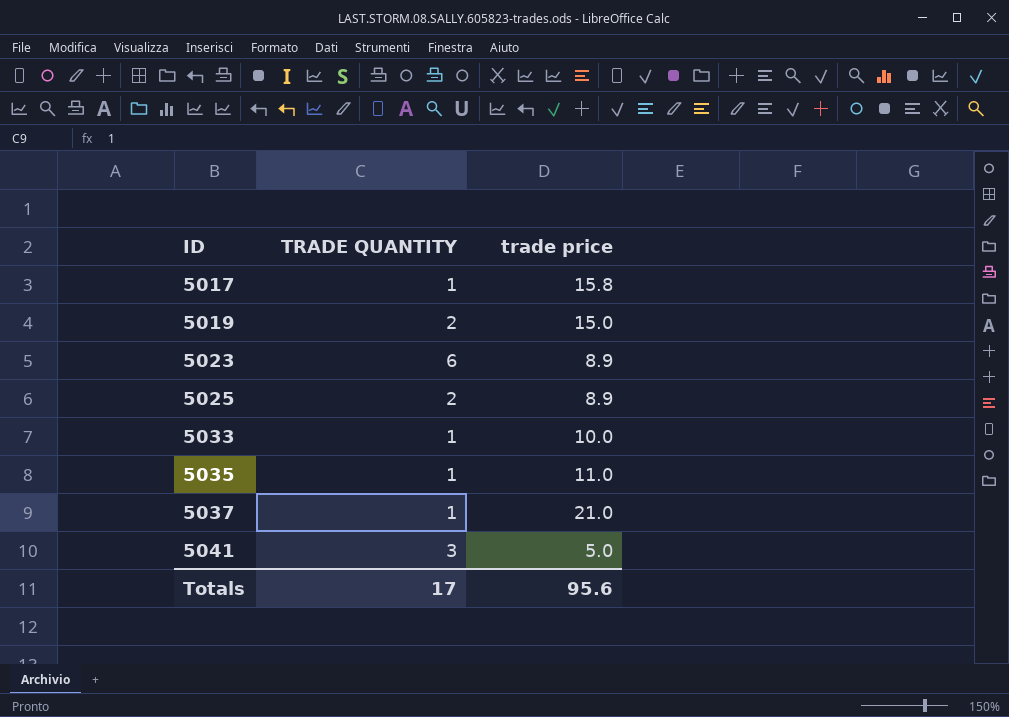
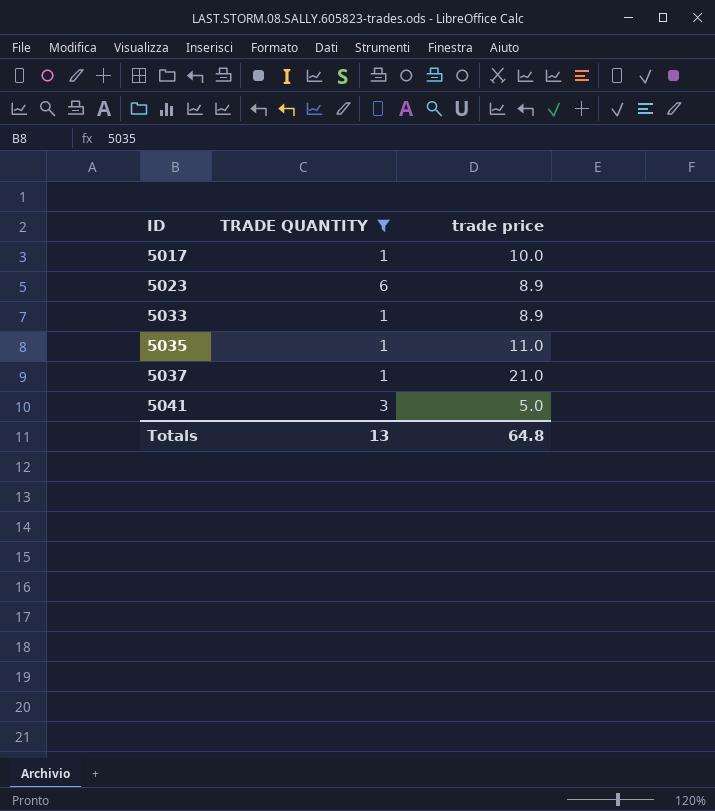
filter: none -> TRADE QUANTITY != 2
5017 | trade price: 15.8 -> 10.0
5033 | trade price: 10.0 -> 8.9
Totals | TRADE QUANTITY: 17 -> 13
Totals | trade price: 95.6 -> 64.8

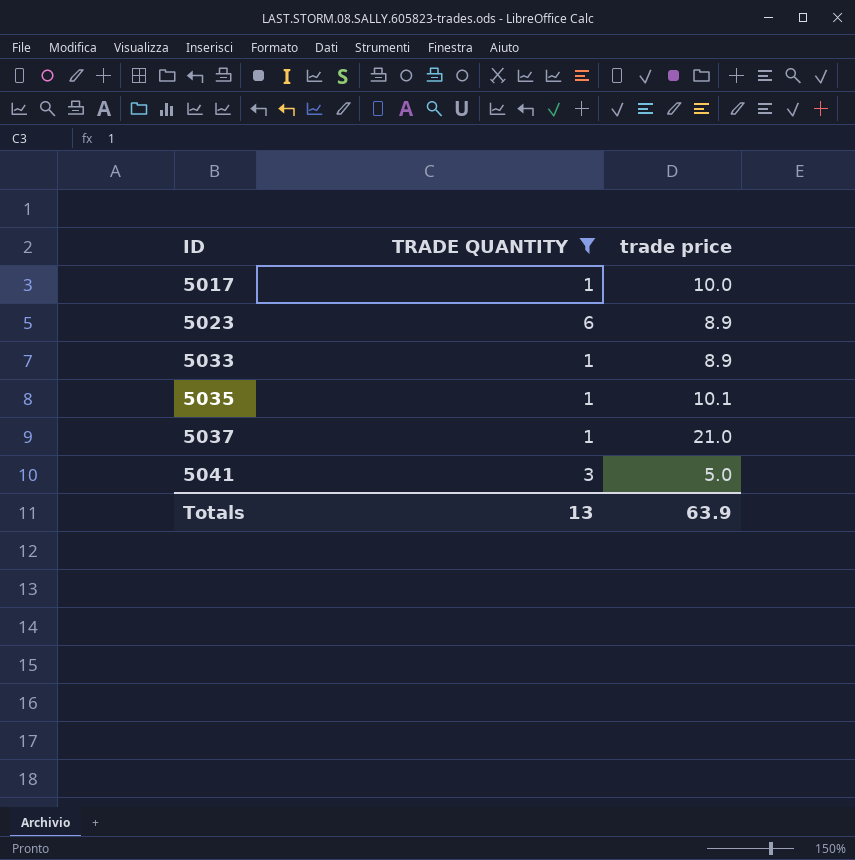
5035 | trade price: 11.0 -> 10.1
Totals | trade price: 64.8 -> 63.9

